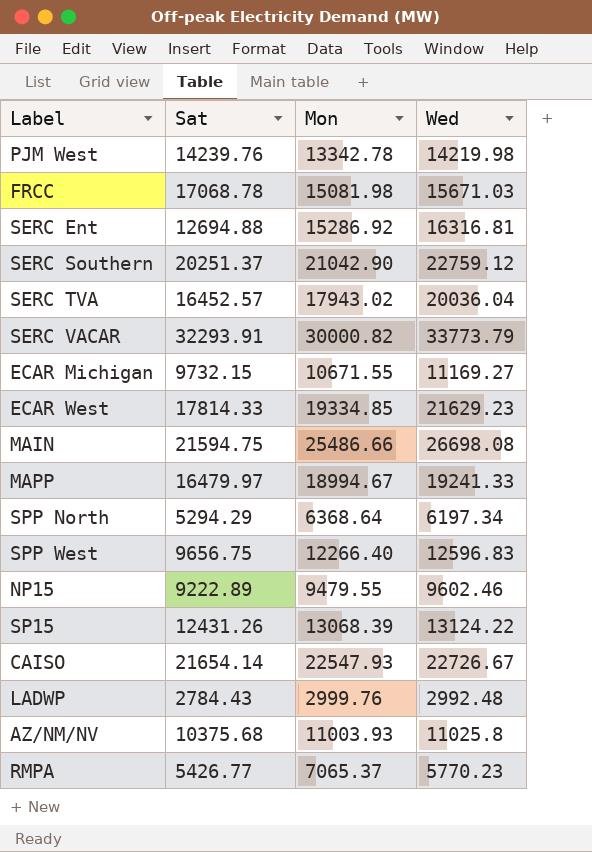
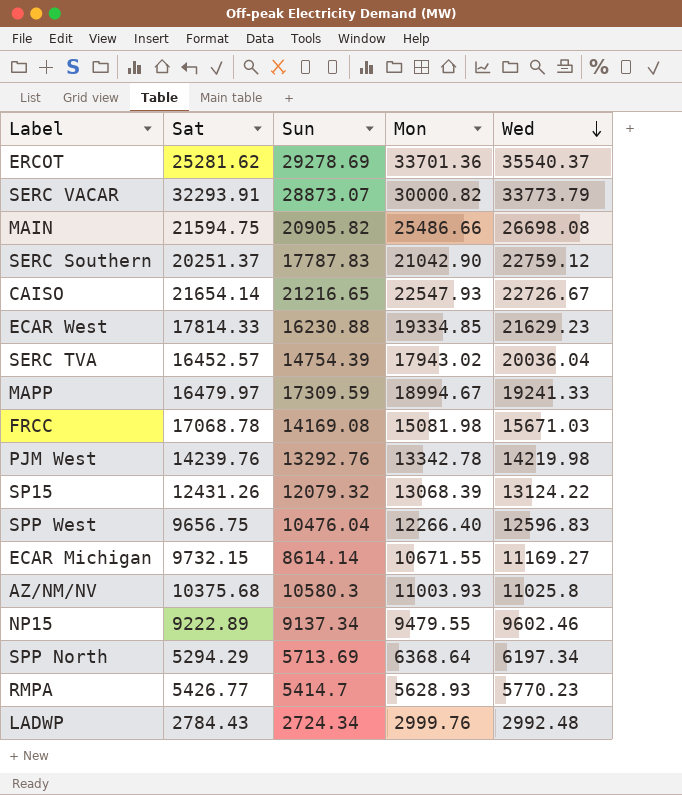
row order: none -> Wed descending
column Sun | position: none -> 3
row SERC Ent: 12694.88 | 15286.92 | 16316.81 -> none
row ERCOT: none -> 25281.62 | 29278.69 | 33701.36 | 35540.37
RMPA | Mon: 7065.37 -> 5628.93

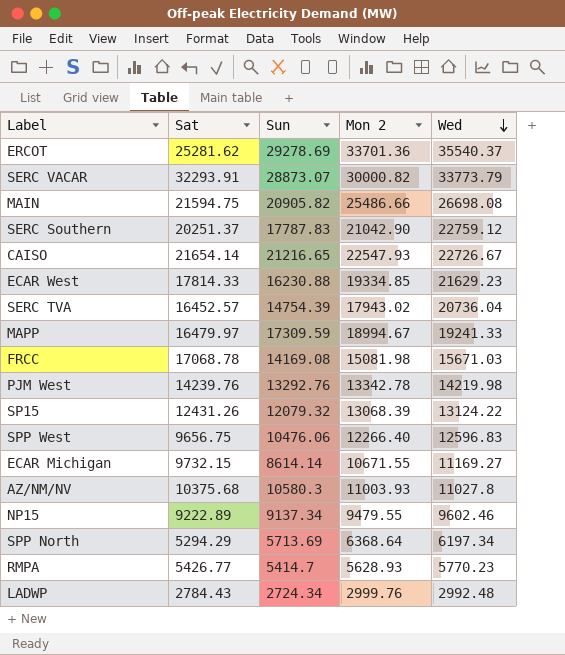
column name: Mon -> Mon 2
SERC TVA | Wed: 20036.04 -> 20736.04
SPP West | Sun: 10476.04 -> 10476.06
AZ/NM/NV | Wed: 11025.8 -> 11027.8

